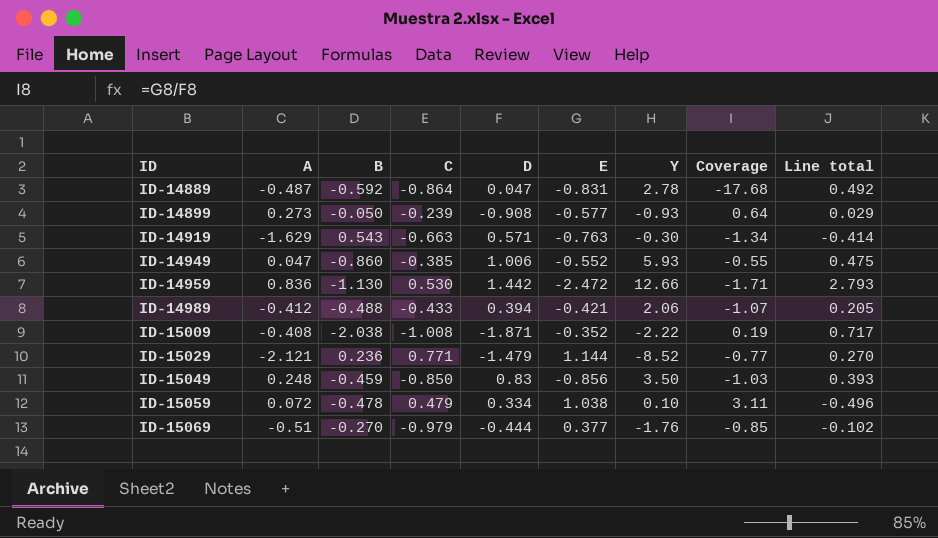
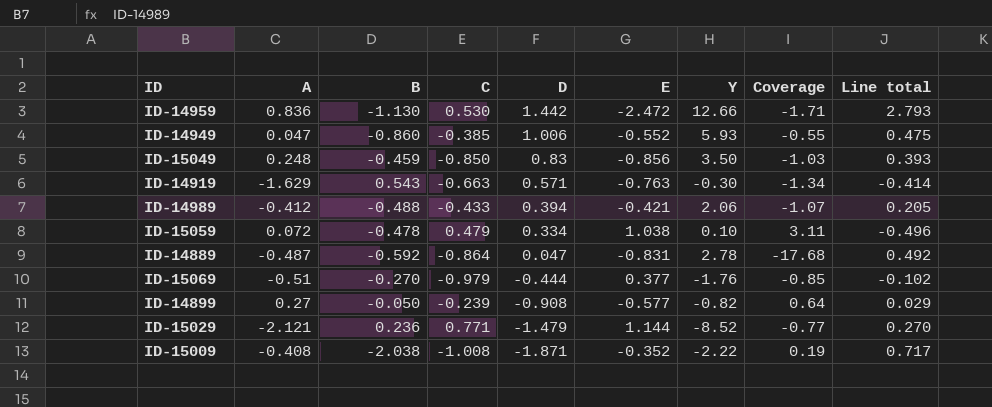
row order: ID ascending -> D descending
ID-14899 | A: 0.273 -> 0.27
ID-14899 | Y: -0.93 -> -0.82

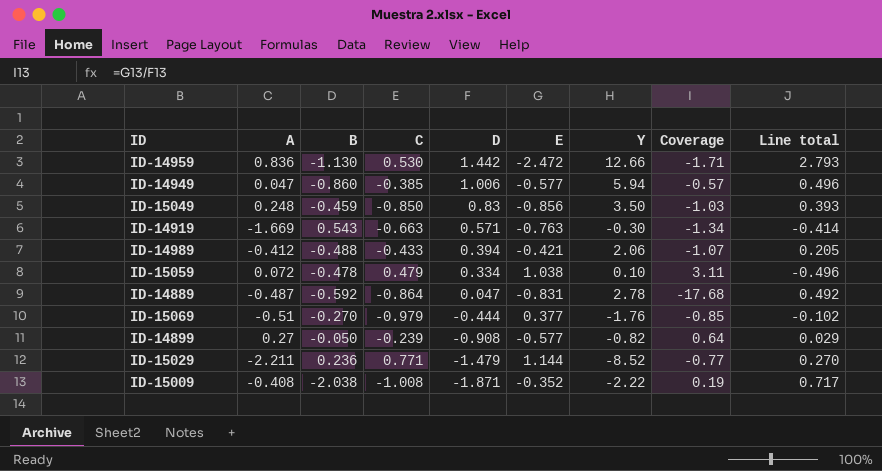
ID-14949 | E: -0.552 -> -0.577
ID-14949 | Y: 5.93 -> 5.94
ID-14949 | Coverage: -0.55 -> -0.57
ID-14949 | Line total: 0.475 -> 0.496
ID-14919 | A: -1.629 -> -1.669
ID-15029 | A: -2.121 -> -2.211

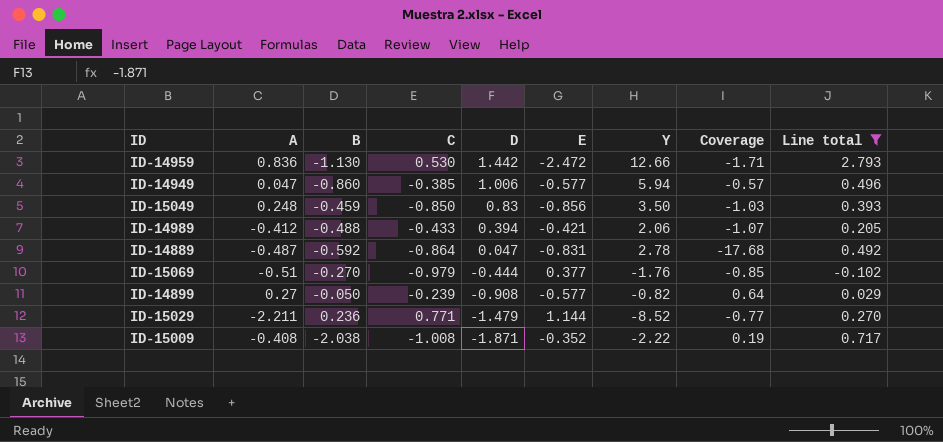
filter: none -> Line total >= -0.102

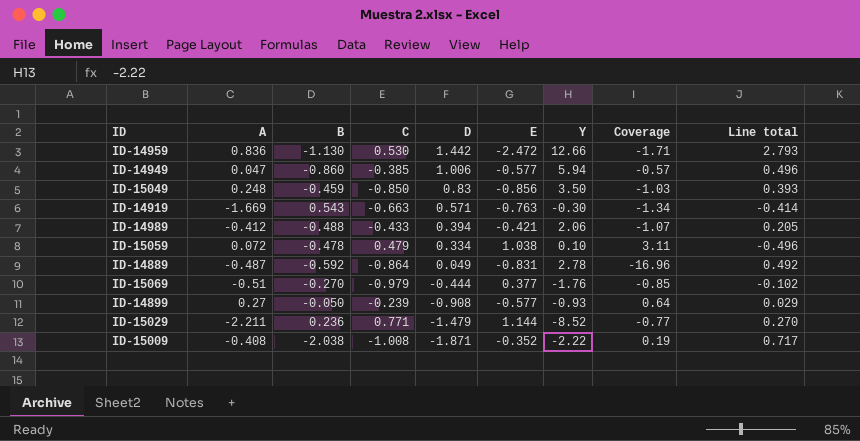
filter: Line total >= -0.102 -> none
ID-14889 | D: 0.047 -> 0.049
ID-14889 | Coverage: -17.68 -> -16.96
ID-14899 | Y: -0.82 -> -0.93

